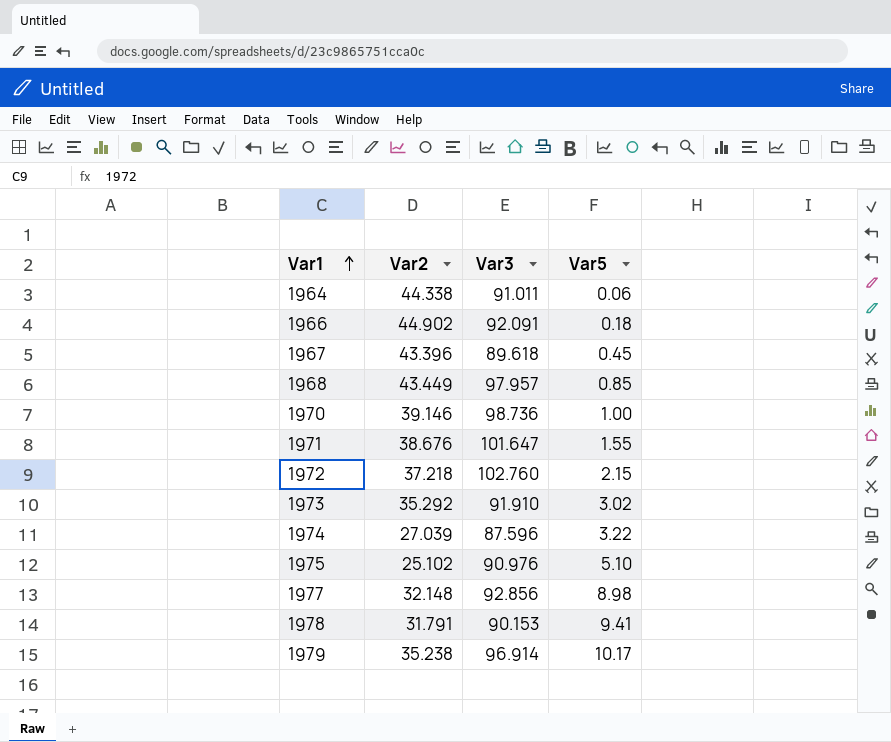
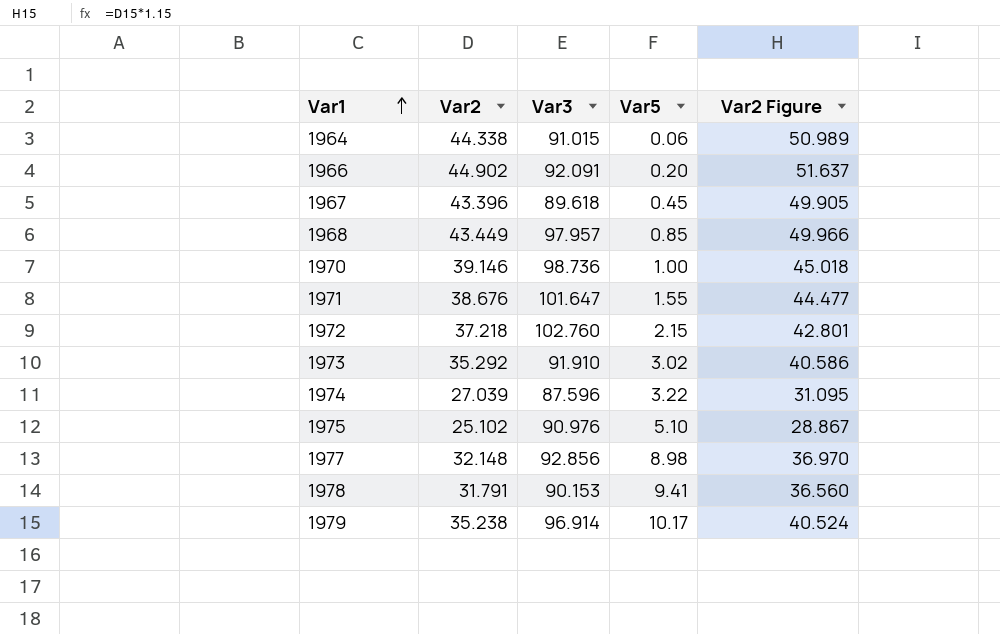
column Var2 Figure | formula: none -> [Var2] * 1.15
1964 | Var3: 91.011 -> 91.015
1966 | Var5: 0.18 -> 0.20

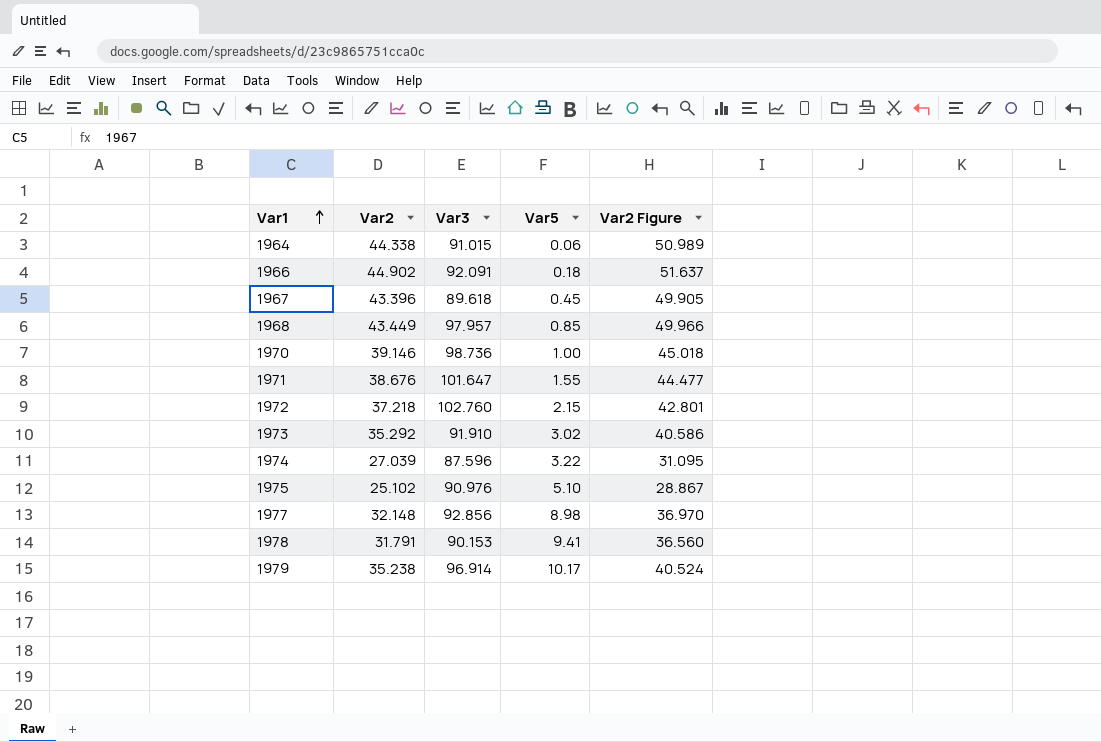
1966 | Var5: 0.20 -> 0.18

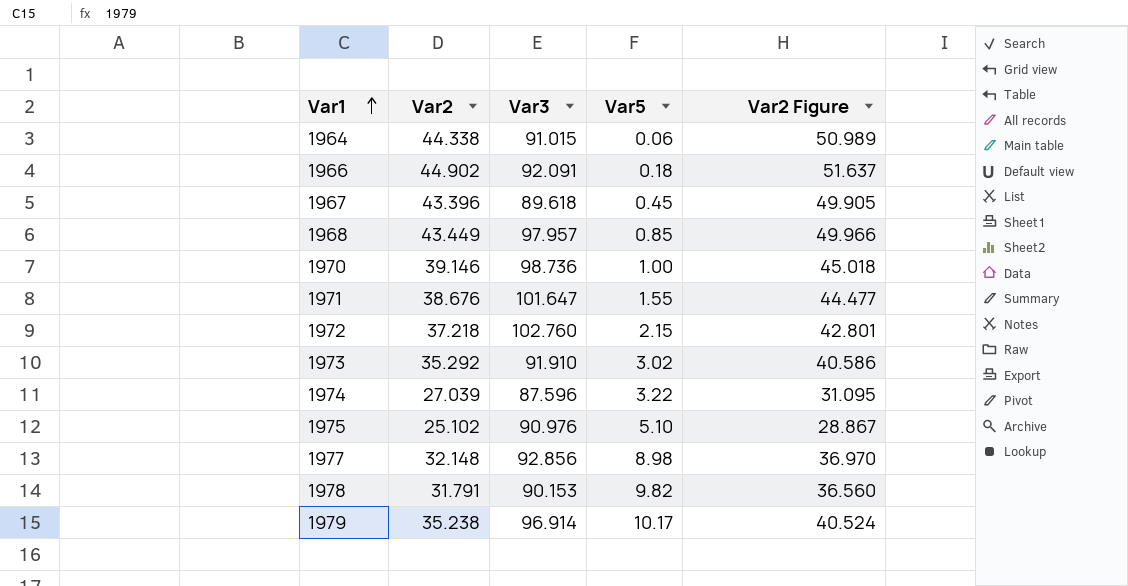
1978 | Var5: 9.41 -> 9.82

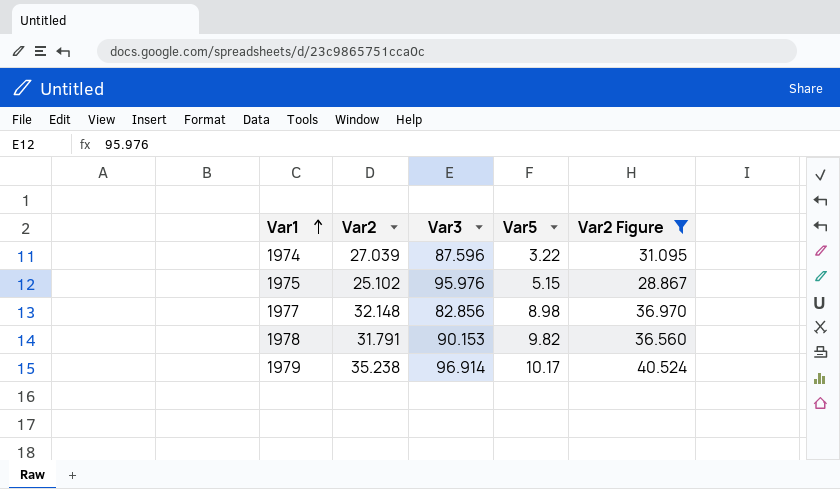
filter: none -> Var2 Figure <= 40.524
1975 | Var3: 90.976 -> 95.976
1975 | Var5: 5.10 -> 5.15
1977 | Var3: 92.856 -> 82.856

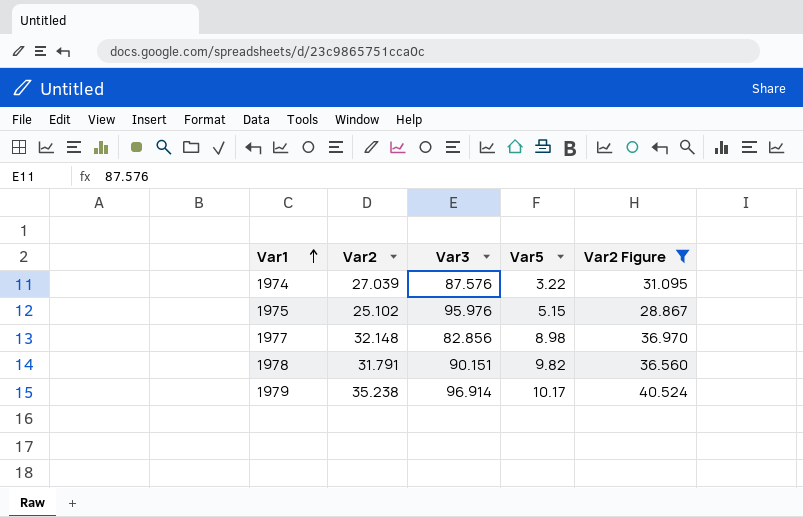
1974 | Var3: 87.596 -> 87.576
1978 | Var3: 90.153 -> 90.151

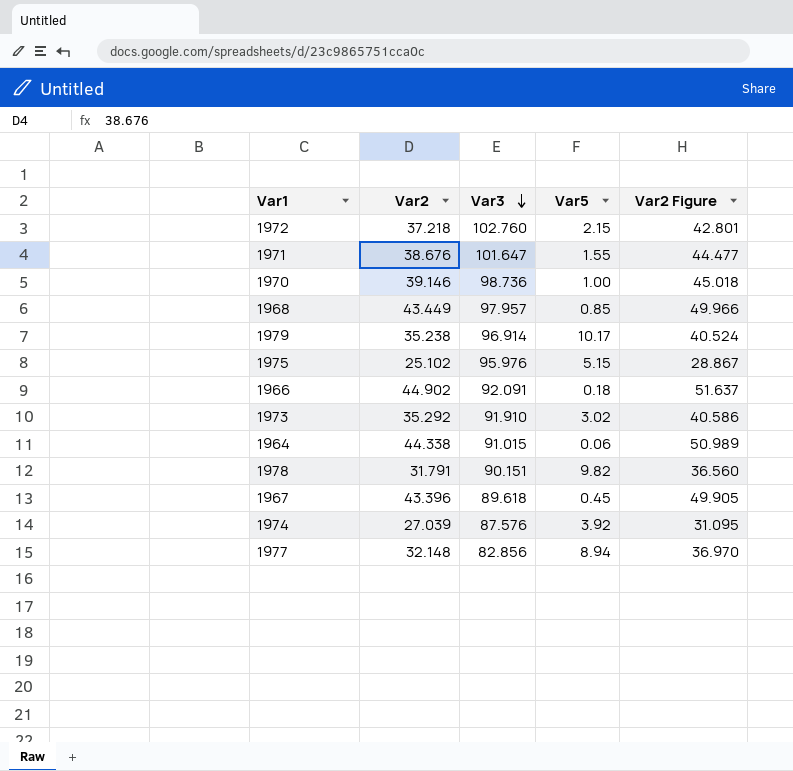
filter: Var2 Figure <= 40.524 -> none
row order: Var1 ascending -> Var3 descending
1974 | Var5: 3.22 -> 3.92
1977 | Var5: 8.98 -> 8.94

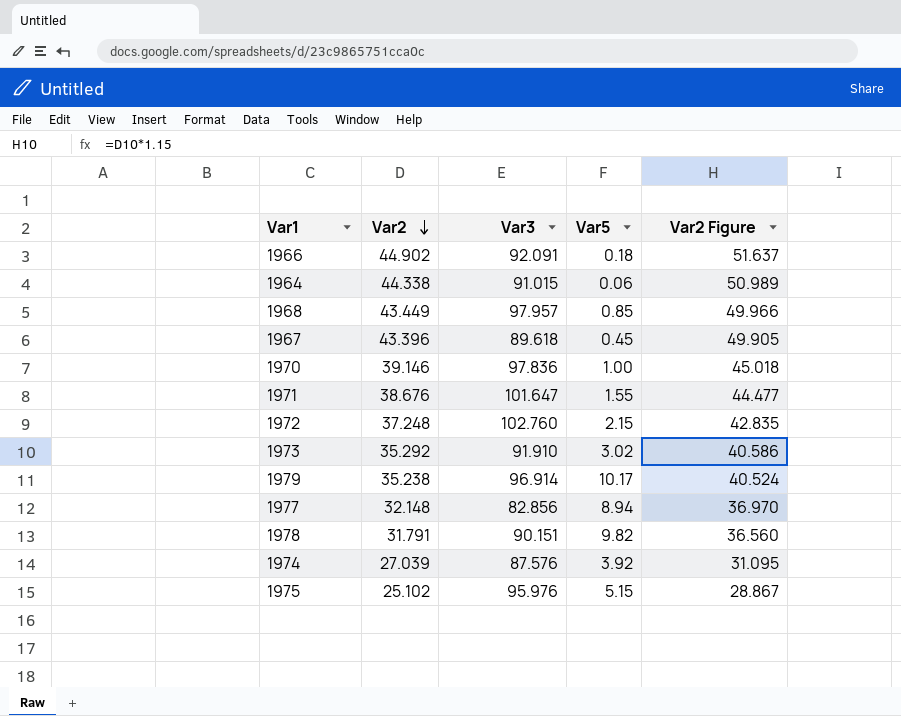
row order: Var3 descending -> Var2 descending
1970 | Var3: 98.736 -> 97.836
1972 | Var2: 37.218 -> 37.248
1972 | Var2 Figure: 42.801 -> 42.835

